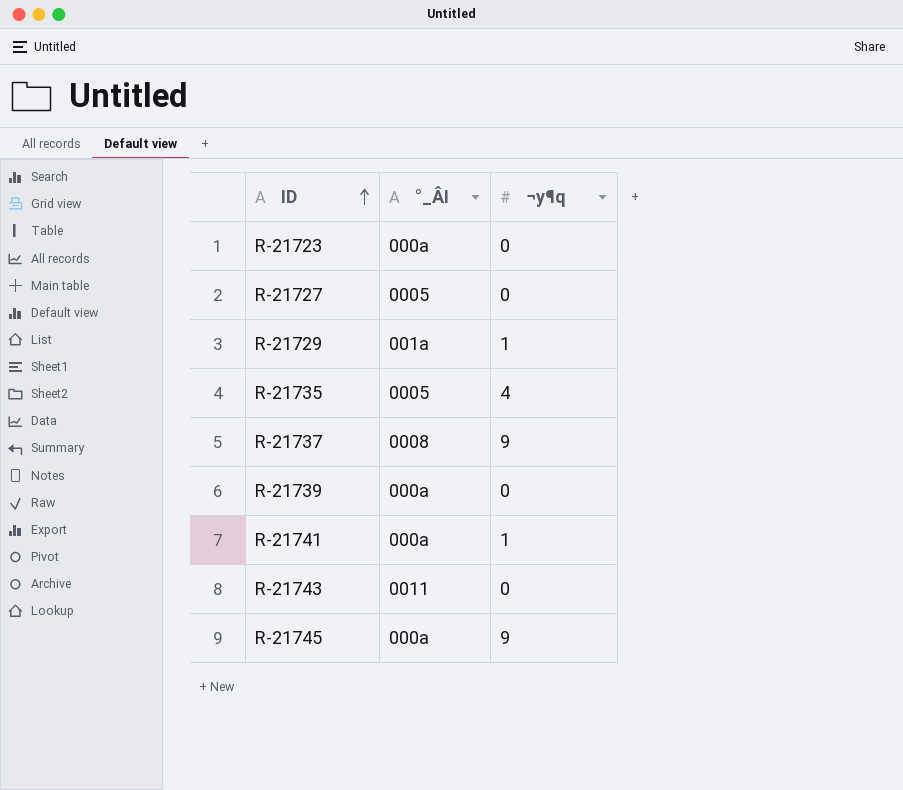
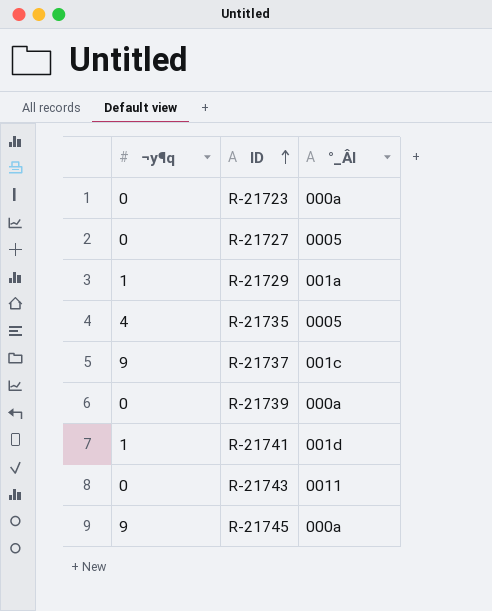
column ¬y¶q | position: 3 -> 1
R-21737 | °_ÂI: 0008 -> 001c
R-21741 | °_ÂI: 000a -> 001d

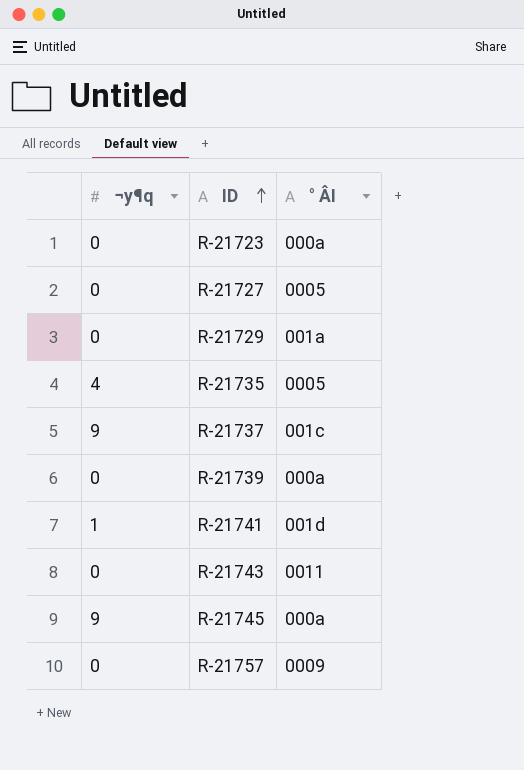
column name: °_ÂI -> ° ÂI
R-21729 | ¬y¶q: 1 -> 0
row R-21757: none -> 0 | 0009

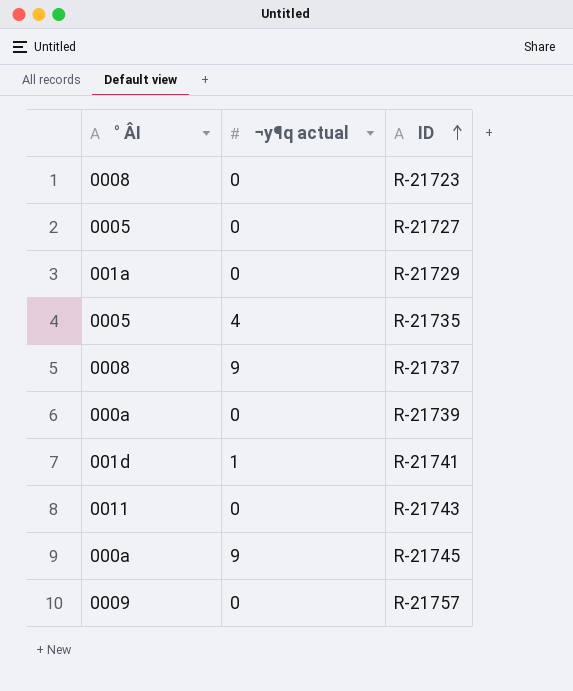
column ° ÂI | position: 3 -> 1
column name: ¬y¶q -> ¬y¶q actual
R-21723 | ° ÂI: 000a -> 0008
R-21737 | ° ÂI: 001c -> 0008

